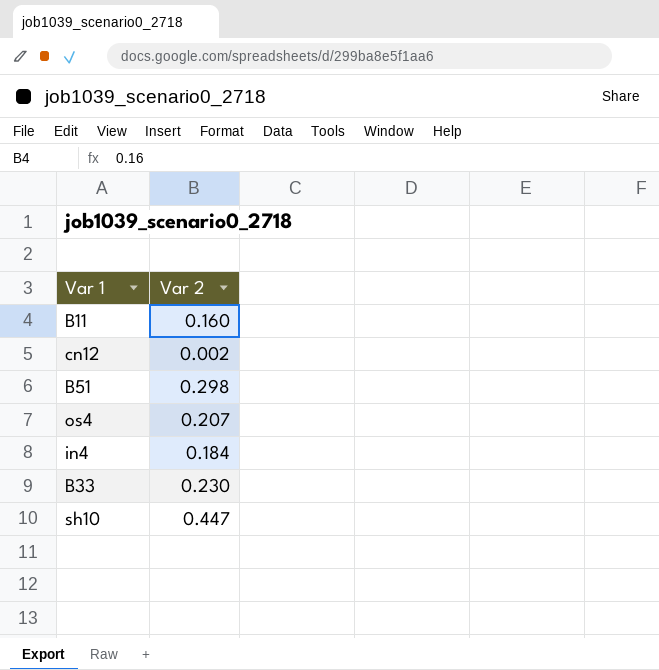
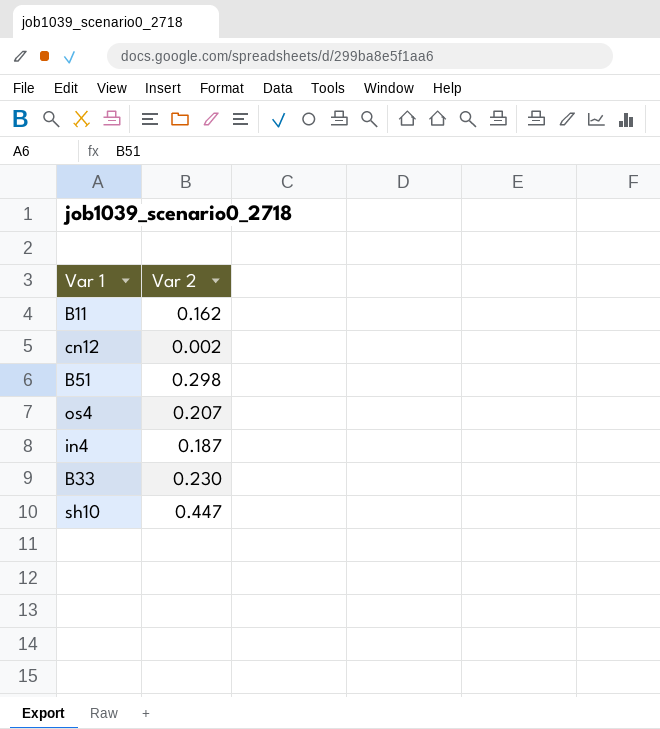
B11 | Var 2: 0.160 -> 0.162
in4 | Var 2: 0.184 -> 0.187

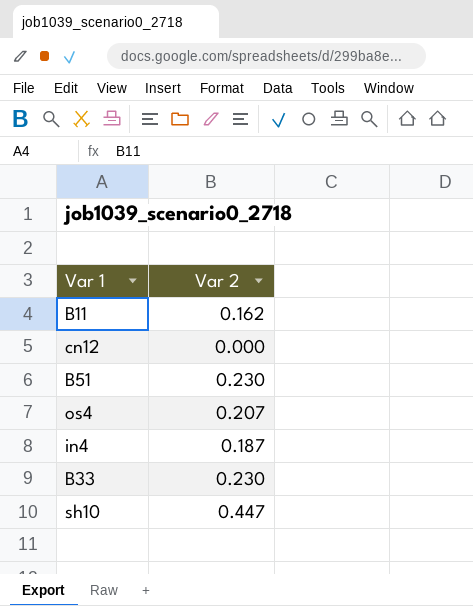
cn12 | Var 2: 0.002 -> 0.000
B51 | Var 2: 0.298 -> 0.230

